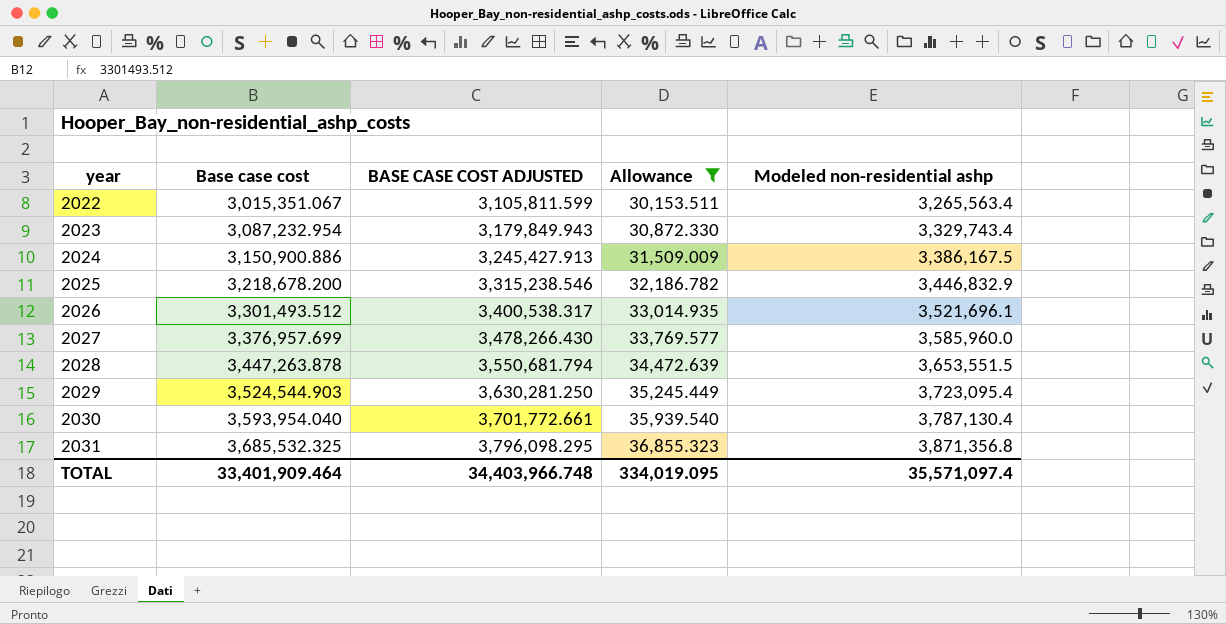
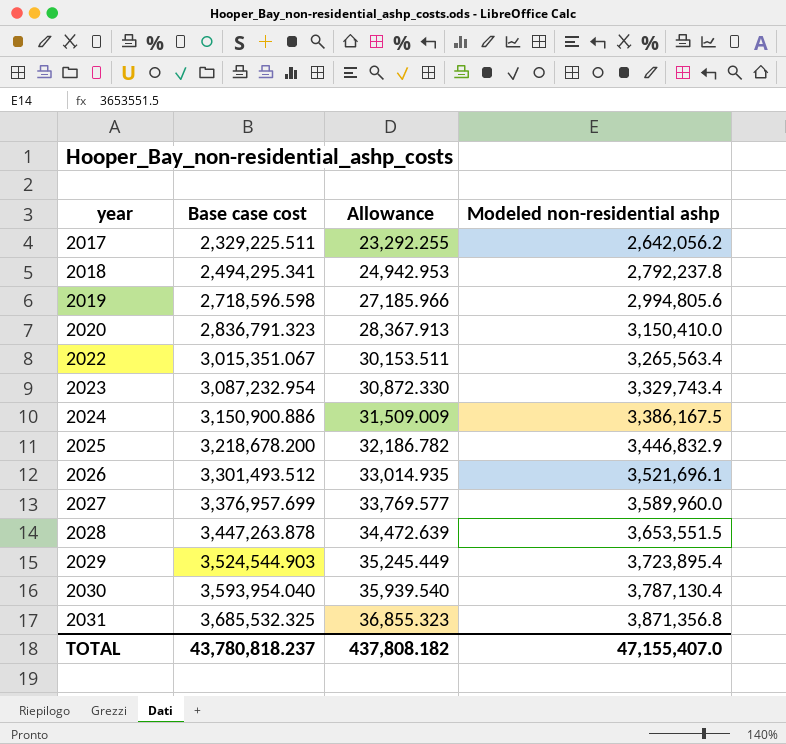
filter: Allowance >= 30,153.511 -> none
column BASE CASE COST ADJUSTED | formula: [Base case cost] * 1.03 -> none
2027 | Modeled non-residential ashp: 3,585,960.0 -> 3,589,960.0
2029 | Modeled non-residential ashp: 3,723,095.4 -> 3,723,895.4
TOTAL | Base case cost: 33,401,909.464 -> 43,780,818.237
TOTAL | Allowance: 334,019.095 -> 437,808.182
TOTAL | Modeled non-residential ashp: 35,571,097.4 -> 47,155,407.0

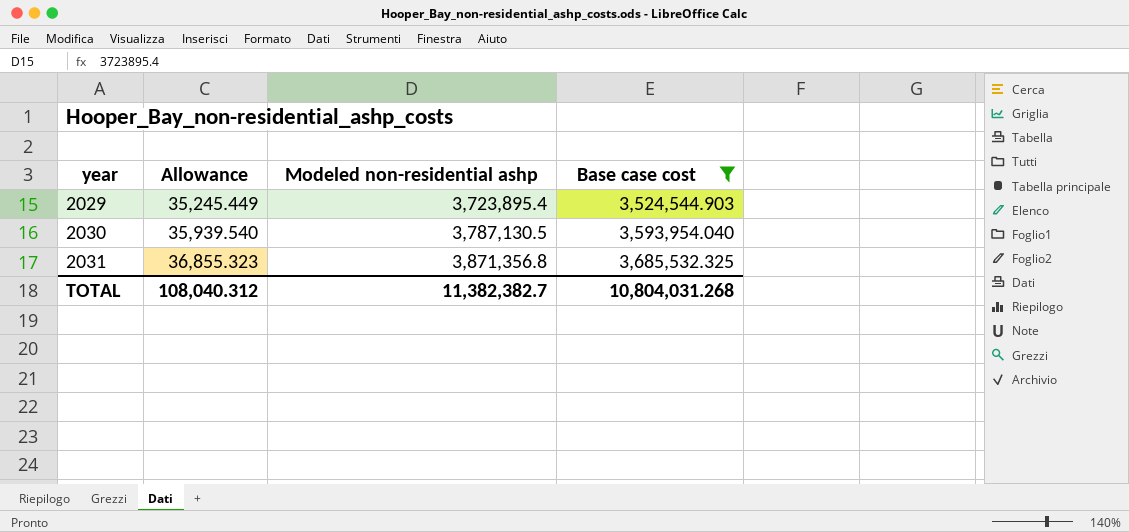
filter: none -> Base case cost >= 3,524,544.903
column Base case cost | position: 2 -> 4
2030 | Modeled non-residential ashp: 3,787,130.4 -> 3,787,130.5
TOTAL | Allowance: 437,808.182 -> 108,040.312
TOTAL | Modeled non-residential ashp: 47,155,407.0 -> 11,382,382.7
TOTAL | Base case cost: 43,780,818.237 -> 10,804,031.268

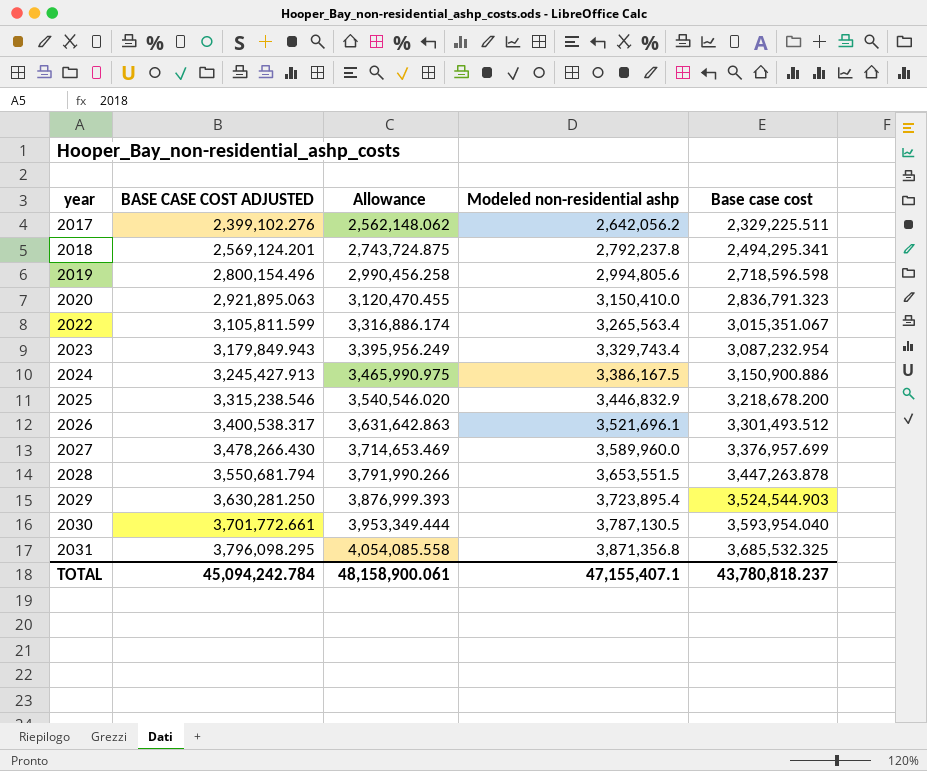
filter: Base case cost >= 3,524,544.903 -> none
column BASE CASE COST ADJUSTED | formula: none -> [Base case cost] * 1.03
column Allowance | formula: [Base case cost] * 0.01 -> [Base case cost] * 1.1
TOTAL | Allowance: 108,040.312 -> 48,158,900.061
TOTAL | Modeled non-residential ashp: 11,382,382.7 -> 47,155,407.1
TOTAL | Base case cost: 10,804,031.268 -> 43,780,818.237

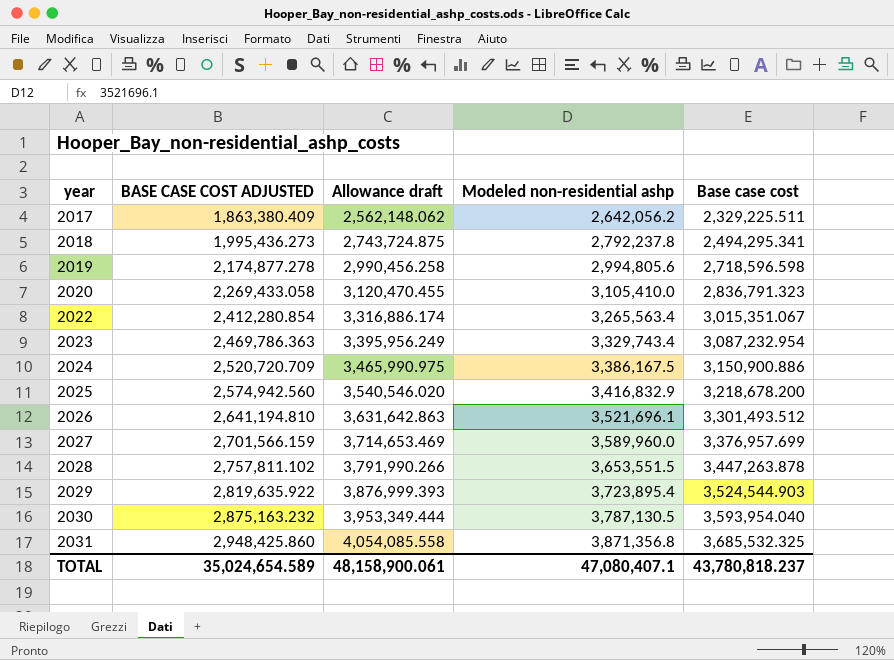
column BASE CASE COST ADJUSTED | formula: [Base case cost] * 1.03 -> [Base case cost] * 0.8
column name: Allowance -> Allowance draft
2020 | Modeled non-residential ashp: 3,150,410.0 -> 3,105,410.0
2025 | Modeled non-residential ashp: 3,446,832.9 -> 3,416,832.9
TOTAL | BASE CASE COST ADJUSTED: 45,094,242.784 -> 35,024,654.589
TOTAL | Modeled non-residential ashp: 47,155,407.1 -> 47,080,407.1

